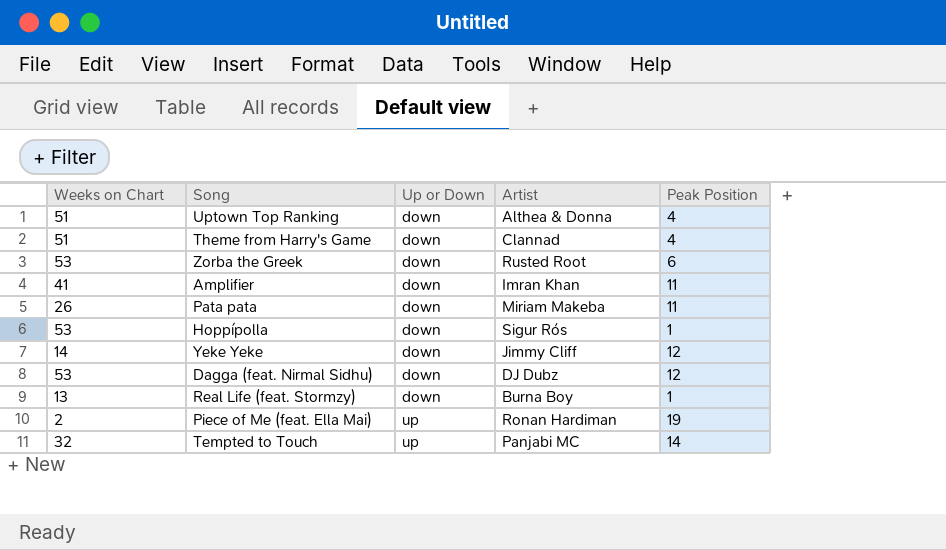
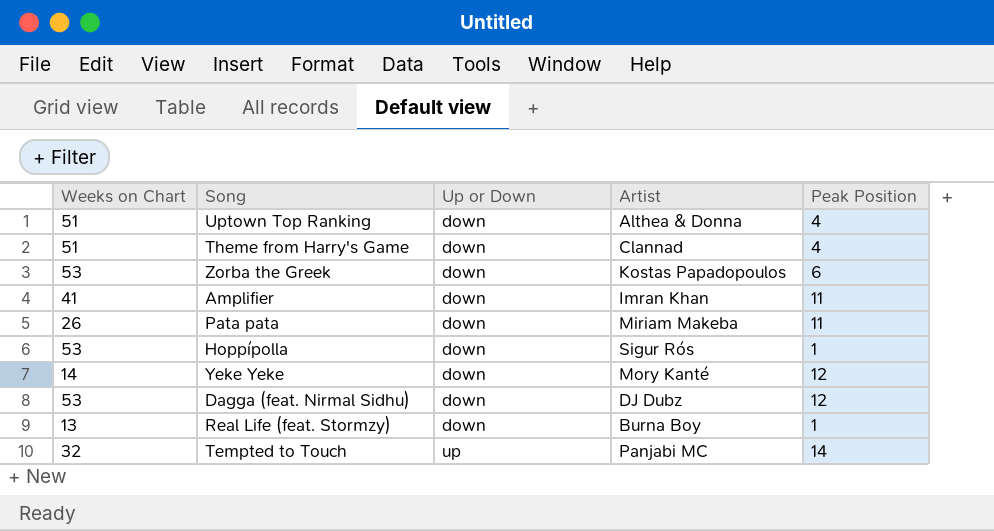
row Piece of Me (feat. Ella Mai): 2 | up | Ronan Hardiman | 19 -> none
Zorba the Greek | Artist: Rusted Root -> Kostas Papadopoulos
Yeke Yeke | Artist: Jimmy Cliff -> Mory Kanté

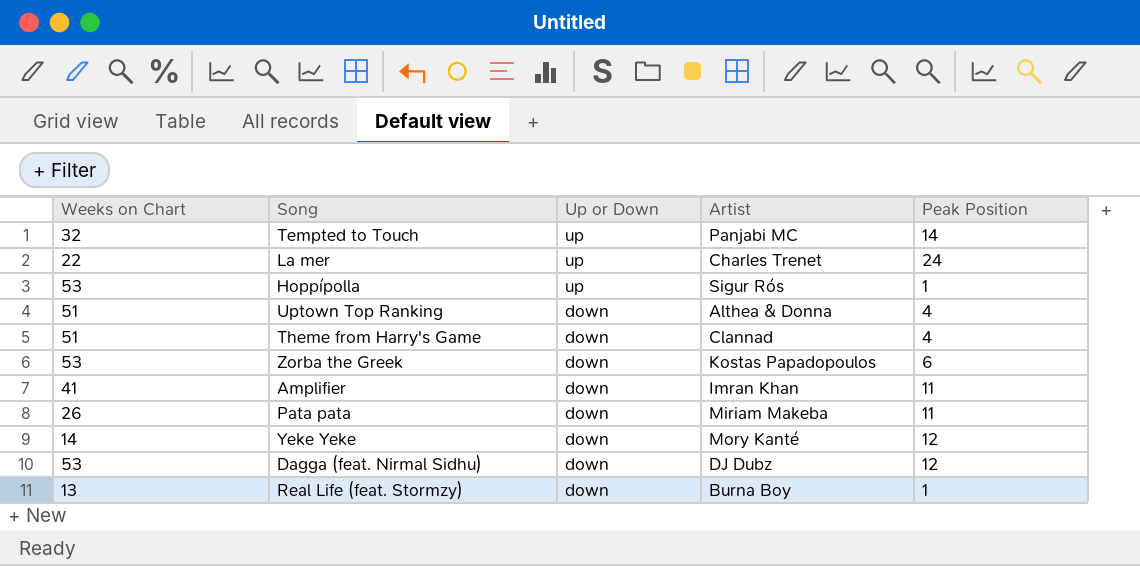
row order: Up or Down ascending -> Up or Down descending
row La mer: none -> 22 | up | Charles Trenet | 24
Hoppípolla | Up or Down: down -> up

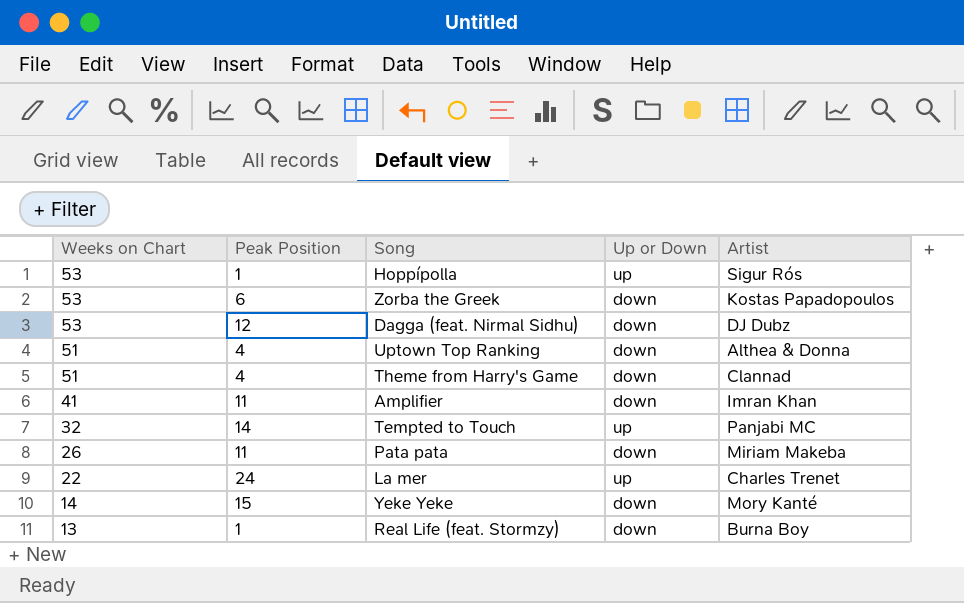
row order: Up or Down descending -> Weeks on Chart descending
column Peak Position | position: 5 -> 2
Yeke Yeke | Peak Position: 12 -> 15

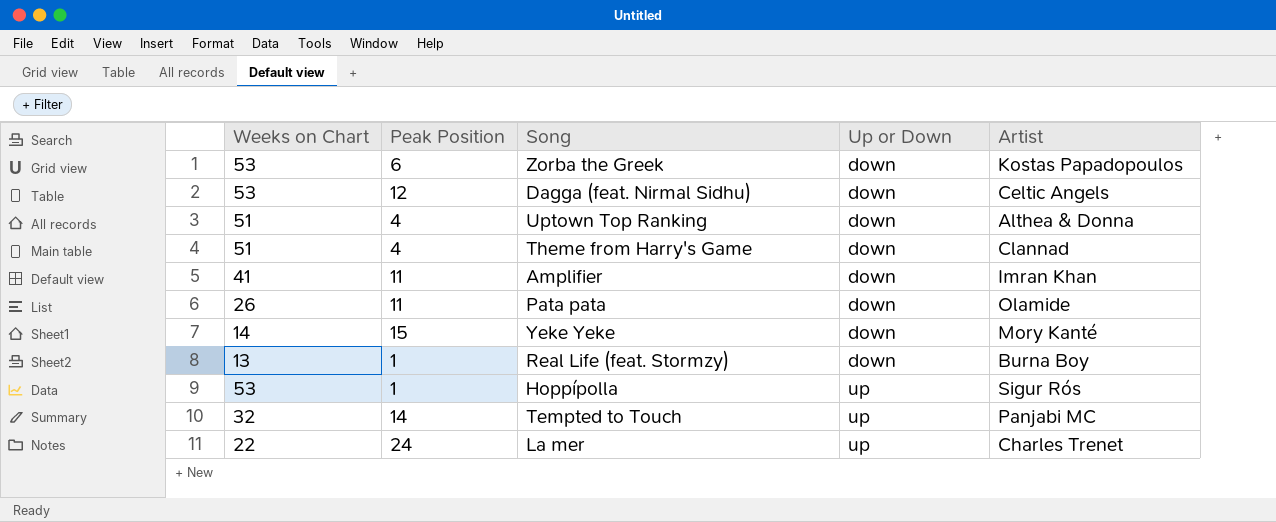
row order: Weeks on Chart descending -> Up or Down ascending
Dagga (feat. Nirmal Sidhu) | Artist: DJ Dubz -> Celtic Angels
Pata pata | Artist: Miriam Makeba -> Olamide

